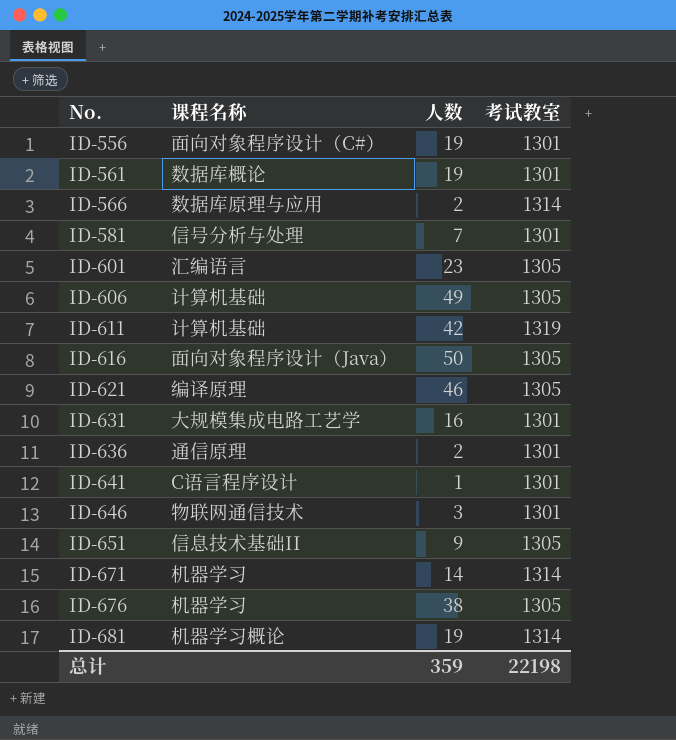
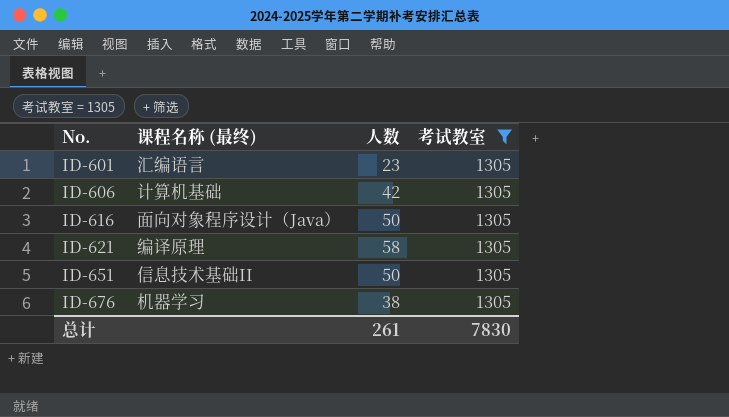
filter: none -> 考试教室 = 1305
column name: 课程名称 -> 课程名称 (最终)
ID-606 | 人数: 49 -> 42
ID-621 | 人数: 46 -> 58
ID-651 | 人数: 9 -> 50
总计 | 人数: 359 -> 261
总计 | 考试教室: 22198 -> 7830

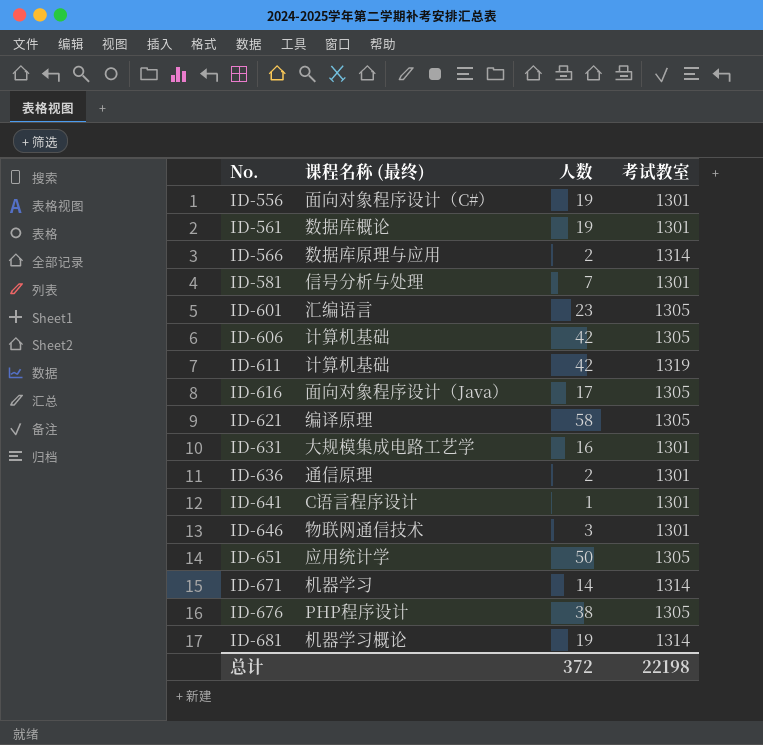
filter: 考试教室 = 1305 -> none
ID-616 | 人数: 50 -> 17
ID-651 | 课程名称 (最终): 信息技术基础II -> 应用统计学
ID-676 | 课程名称 (最终): 机器学习 -> PHP程序设计
总计 | 人数: 261 -> 372
总计 | 考试教室: 7830 -> 22198

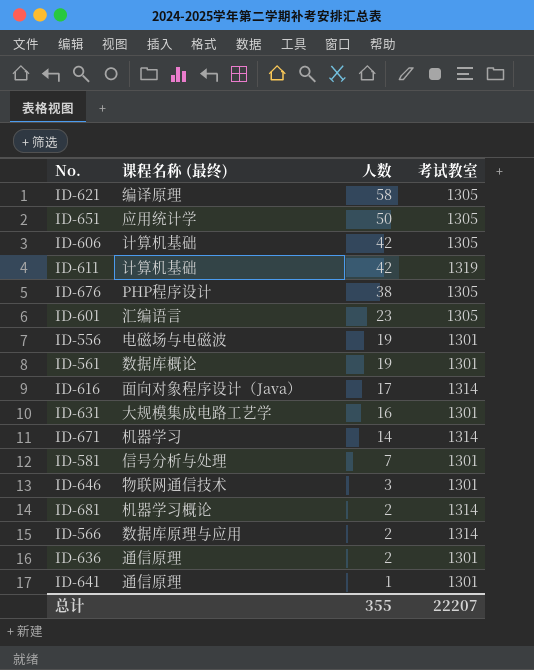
row order: No. ascending -> 人数 descending
ID-556 | 课程名称 (最终): 面向对象程序设计（C#） -> 电磁场与电磁波
ID-616 | 考试教室: 1305 -> 1314
ID-681 | 人数: 19 -> 2
ID-641 | 课程名称 (最终): C语言程序设计 -> 通信原理
总计 | 人数: 372 -> 355
总计 | 考试教室: 22198 -> 22207

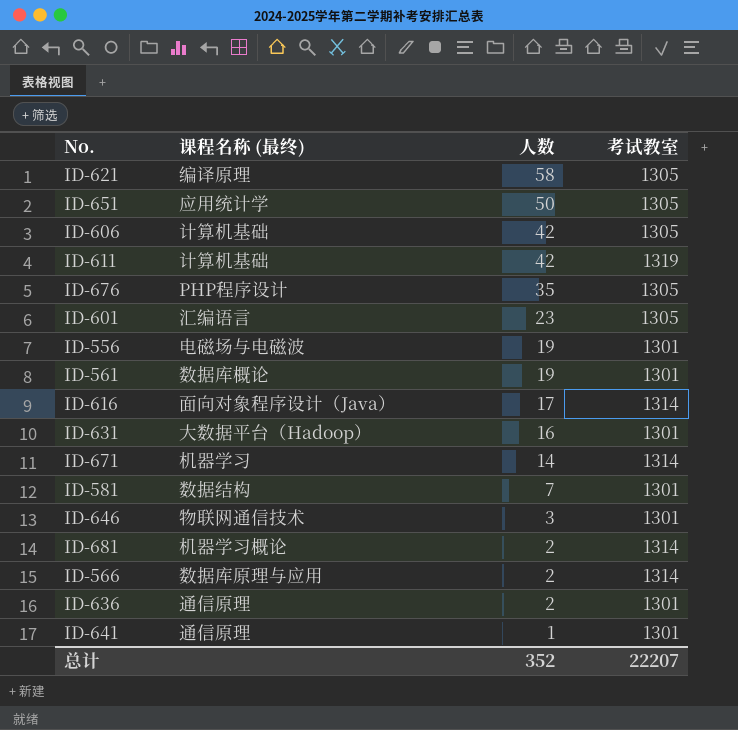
ID-676 | 人数: 38 -> 35
ID-631 | 课程名称 (最终): 大规模集成电路工艺学 -> 大数据平台（Hadoop）
ID-581 | 课程名称 (最终): 信号分析与处理 -> 数据结构
总计 | 人数: 355 -> 352

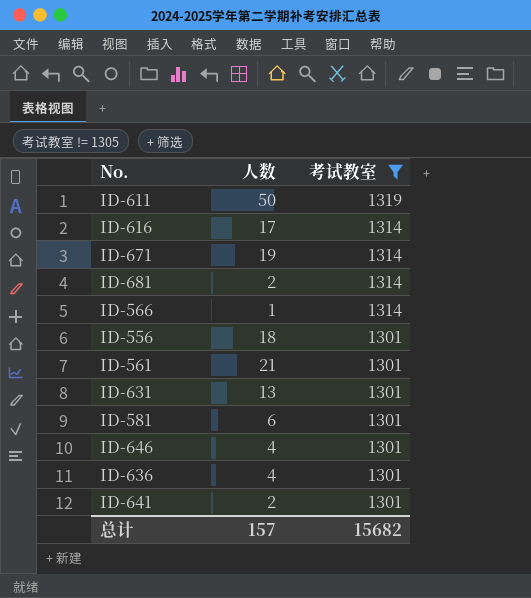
filter: none -> 考试教室 != 1305
row order: 人数 descending -> 考试教室 descending
column 课程名称 (最终) | position: 2 -> none
ID-611 | 人数: 42 -> 50
ID-671 | 人数: 14 -> 19
ID-566 | 人数: 2 -> 1
ID-556 | 人数: 19 -> 18
ID-561 | 人数: 19 -> 21
ID-631 | 人数: 16 -> 13
ID-581 | 人数: 7 -> 6
ID-646 | 人数: 3 -> 4
ID-636 | 人数: 2 -> 4
ID-641 | 人数: 1 -> 2
总计 | 人数: 352 -> 157
总计 | 考试教室: 22207 -> 15682

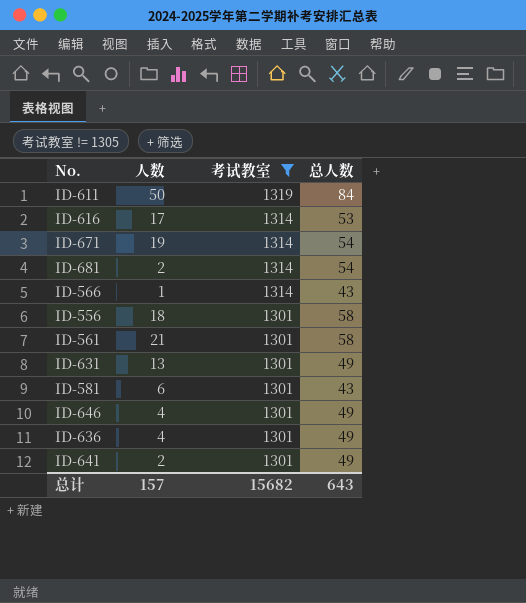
column 总人数 | position: none -> 4

